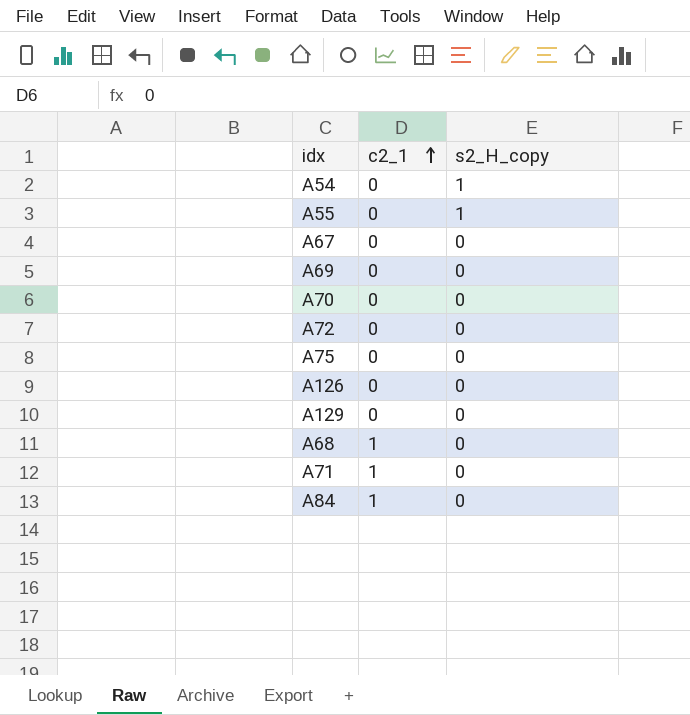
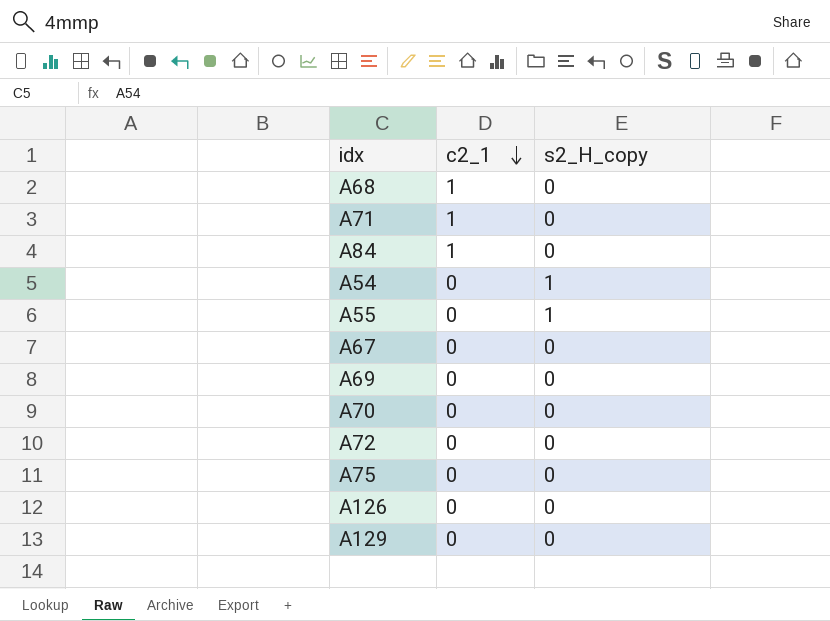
row order: c2_1 ascending -> c2_1 descending

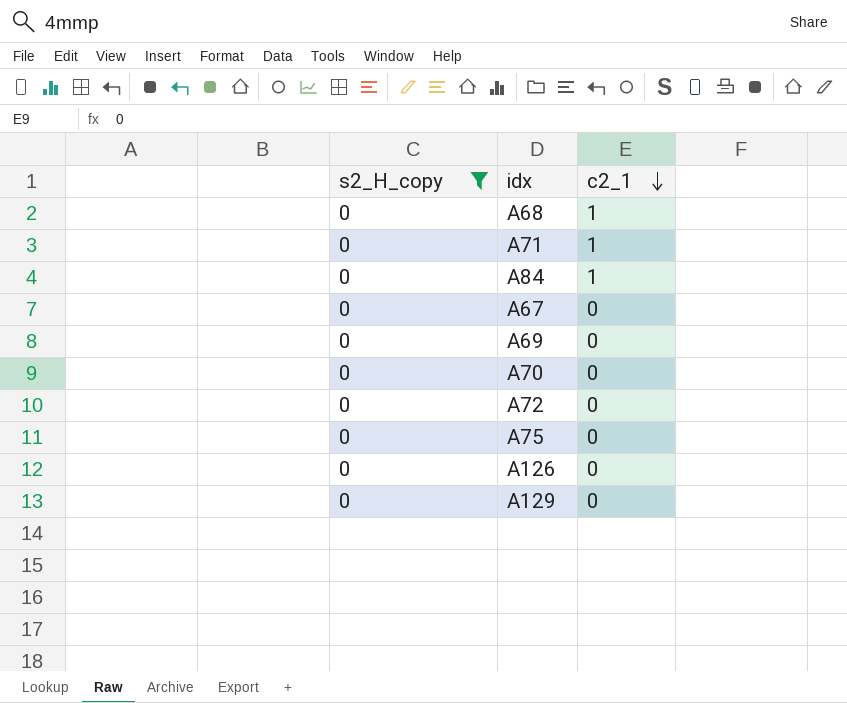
filter: none -> s2_H_copy = 0
column s2_H_copy | position: 3 -> 1

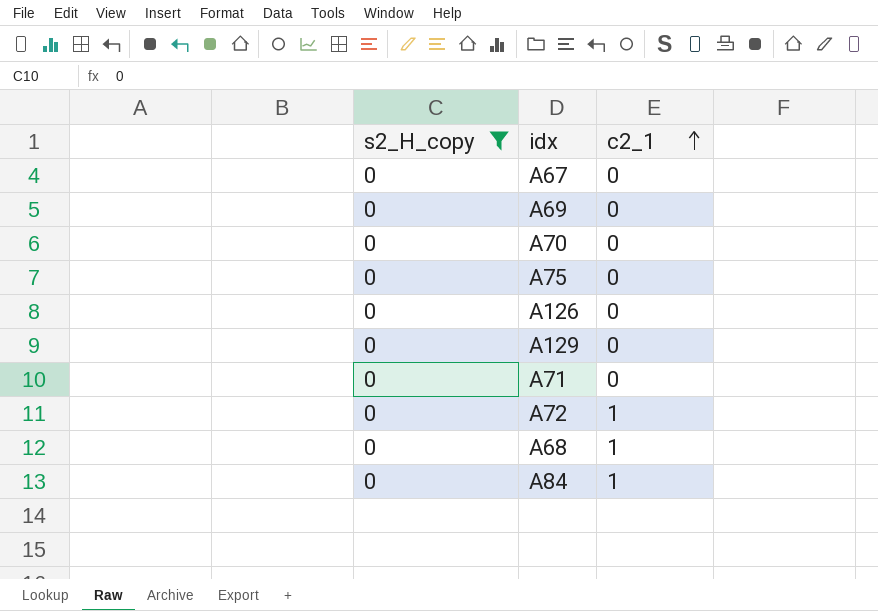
row order: c2_1 descending -> c2_1 ascending
A71 | c2_1: 1 -> 0
A72 | c2_1: 0 -> 1

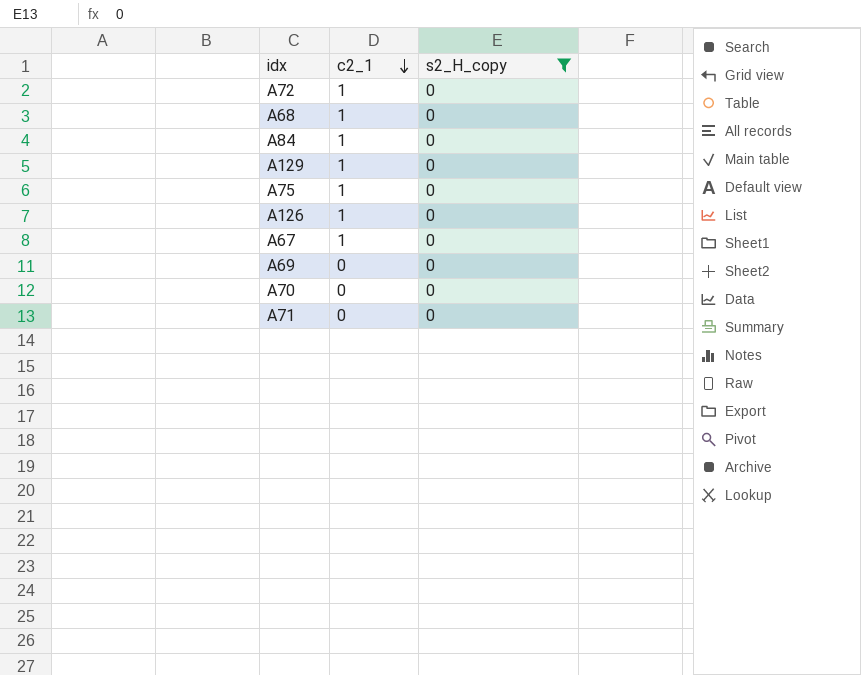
row order: c2_1 ascending -> c2_1 descending
column s2_H_copy | position: 1 -> 3
A129 | c2_1: 0 -> 1
A75 | c2_1: 0 -> 1
A126 | c2_1: 0 -> 1
A67 | c2_1: 0 -> 1

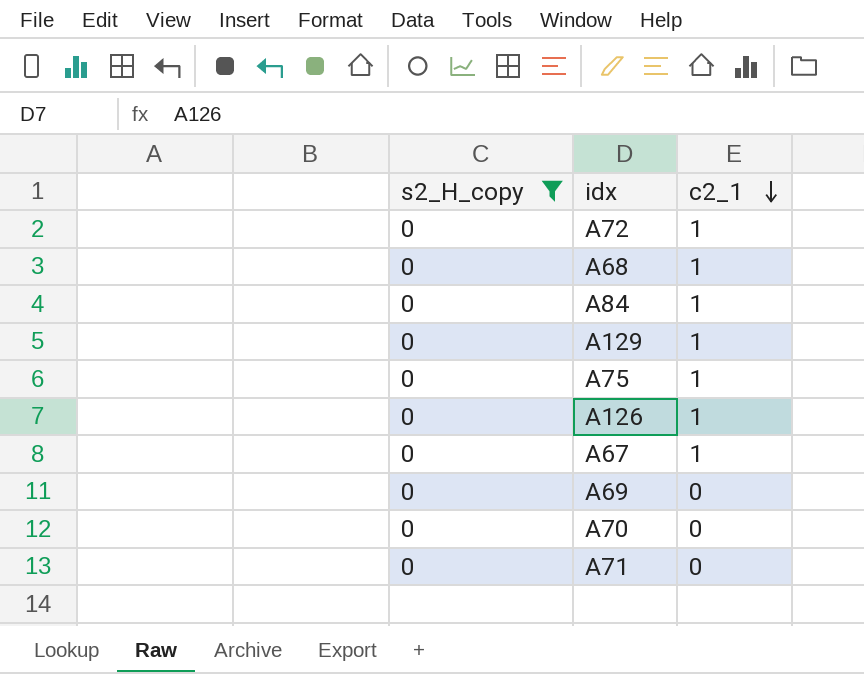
column s2_H_copy | position: 3 -> 1

